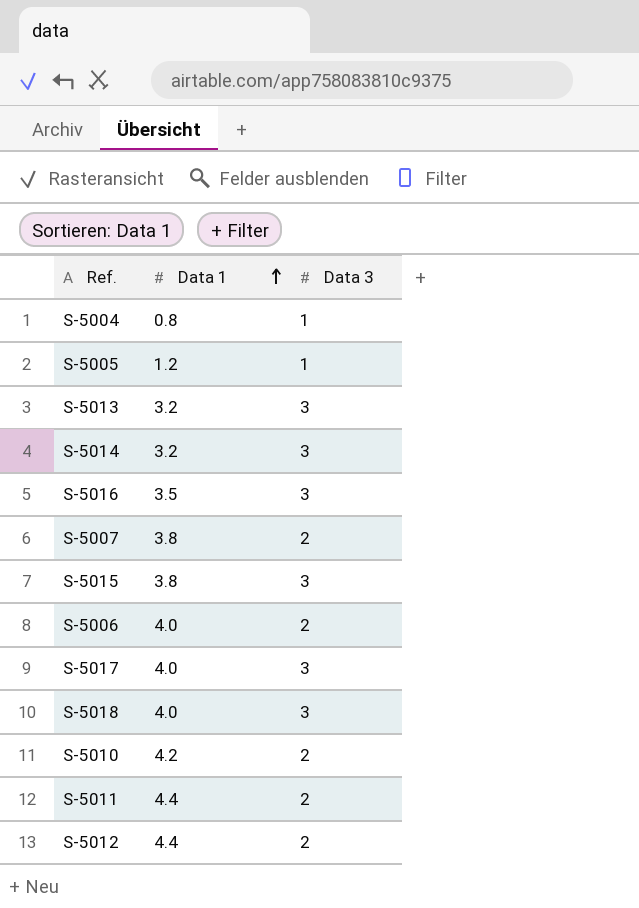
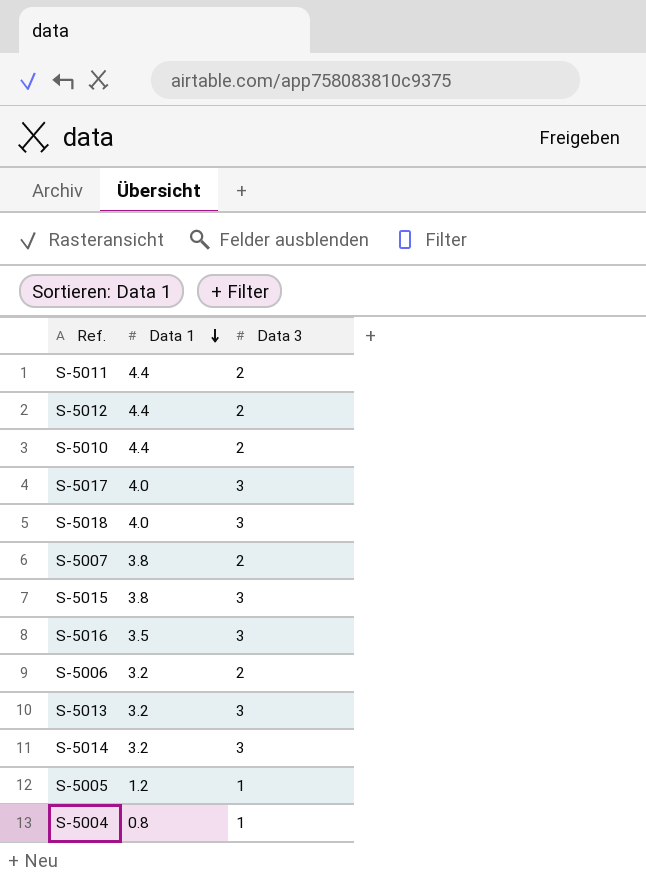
row order: Data 1 ascending -> Data 1 descending
S-5010 | Data 1: 4.2 -> 4.4
S-5006 | Data 1: 4.0 -> 3.2

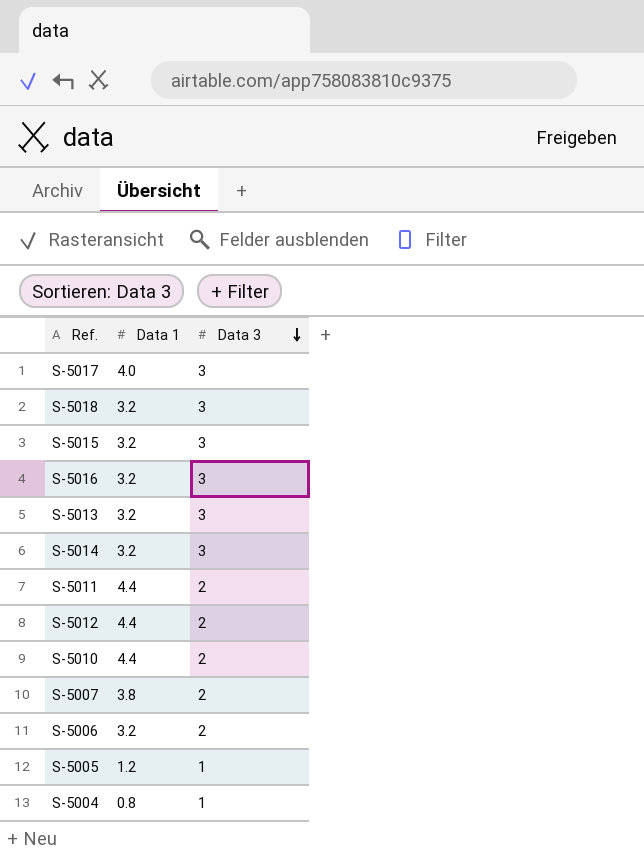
row order: Data 1 descending -> Data 3 descending
S-5018 | Data 1: 4.0 -> 3.2
S-5015 | Data 1: 3.8 -> 3.2
S-5016 | Data 1: 3.5 -> 3.2

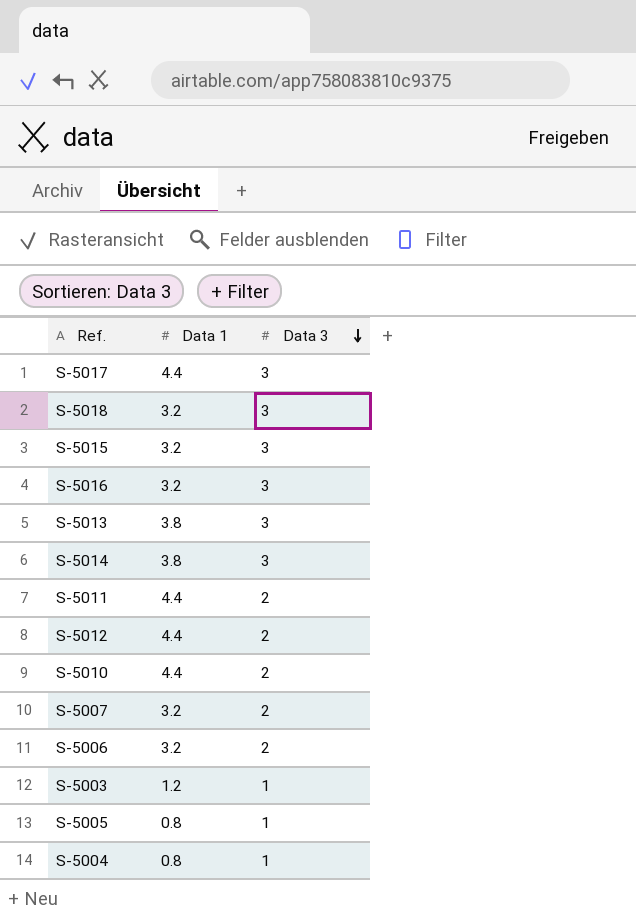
S-5017 | Data 1: 4.0 -> 4.4
S-5013 | Data 1: 3.2 -> 3.8
S-5014 | Data 1: 3.2 -> 3.8
S-5007 | Data 1: 3.8 -> 3.2
row S-5003: none -> 1.2 | 1
S-5005 | Data 1: 1.2 -> 0.8

